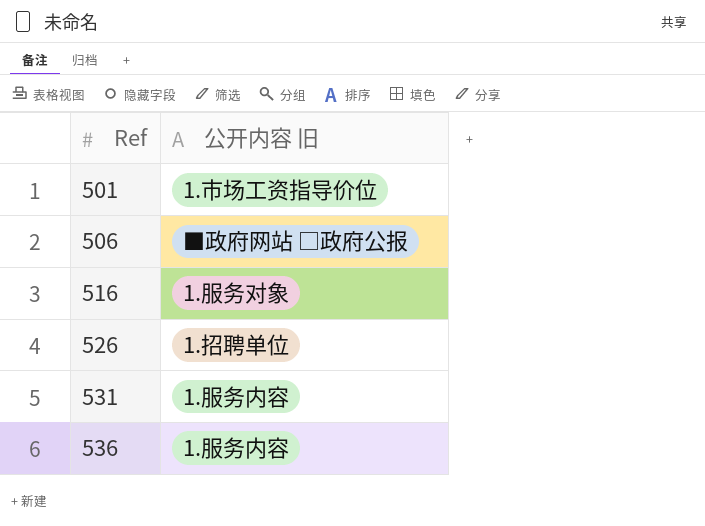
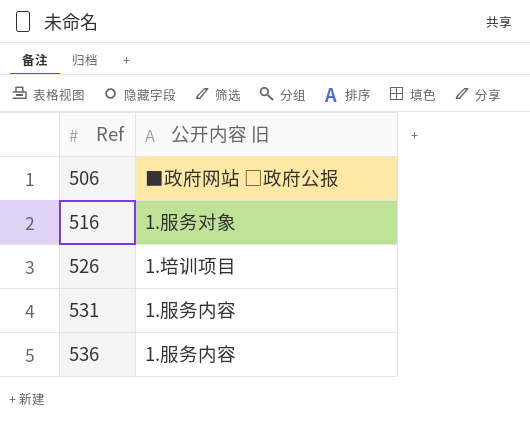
row 501: 1.市场工资指导价位 -> none
526 | 公开内容 旧: 1.招聘单位 -> 1.培训项目

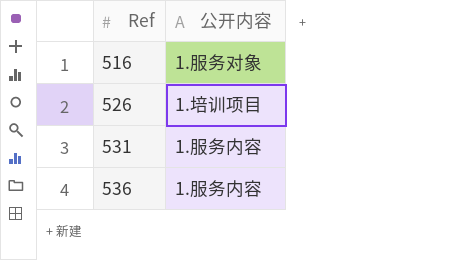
column name: 公开内容 旧 -> 公开内容
row 506: ■政府网站 □政府公报 -> none

